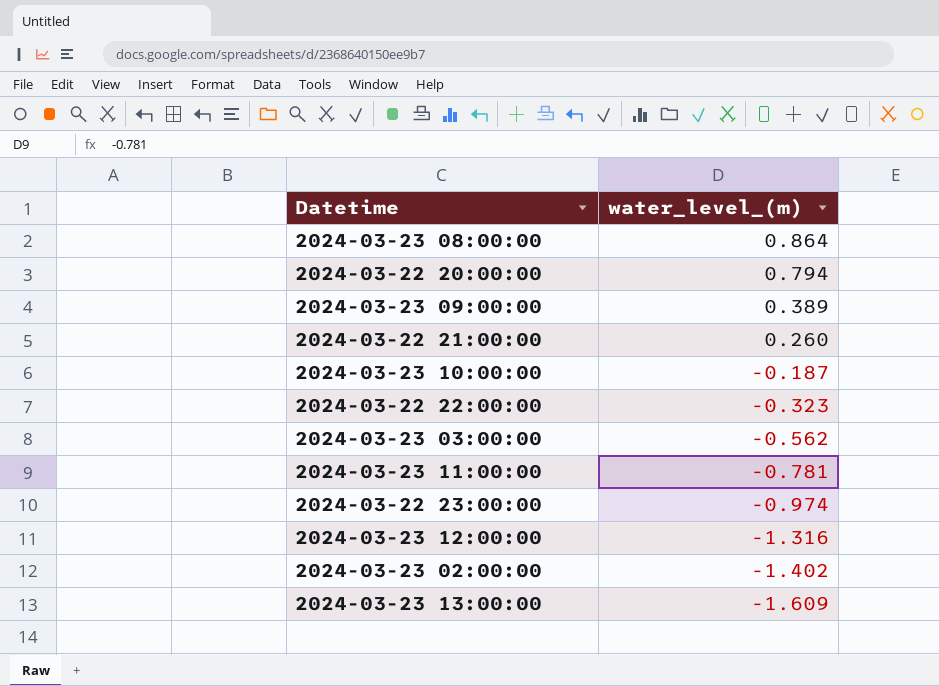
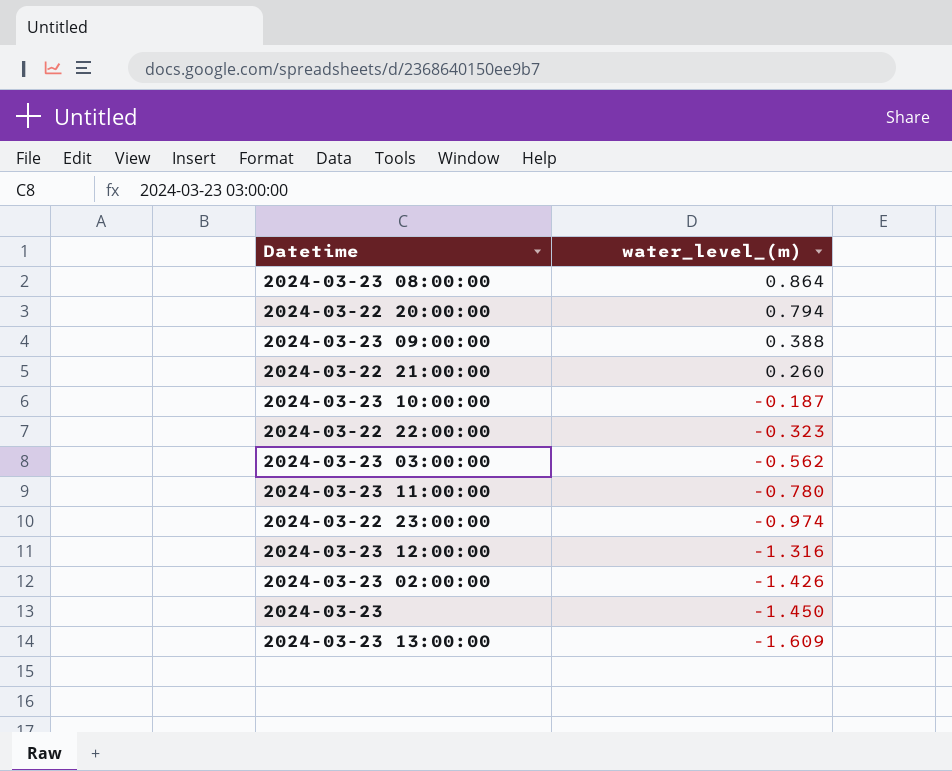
2024-03-23 09:00:00 | water_level_(m): 0.389 -> 0.388
2024-03-23 11:00:00 | water_level_(m): -0.781 -> -0.780
2024-03-23 02:00:00 | water_level_(m): -1.402 -> -1.426
row 2024-03-23: none -> -1.450

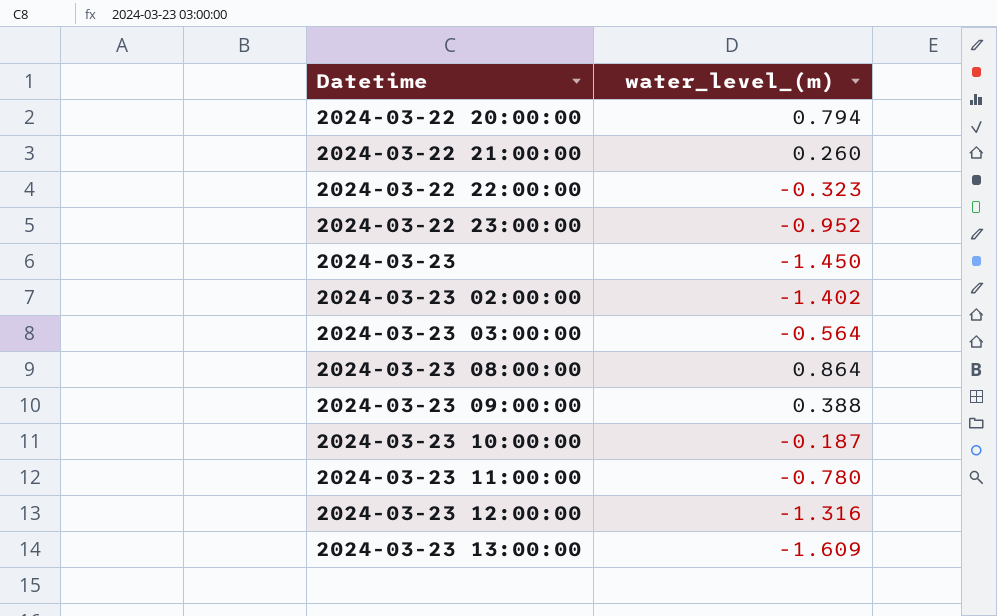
row order: water_level_(m) descending -> Datetime ascending
2024-03-22 23:00:00 | water_level_(m): -0.974 -> -0.952
2024-03-23 02:00:00 | water_level_(m): -1.426 -> -1.402
2024-03-23 03:00:00 | water_level_(m): -0.562 -> -0.564

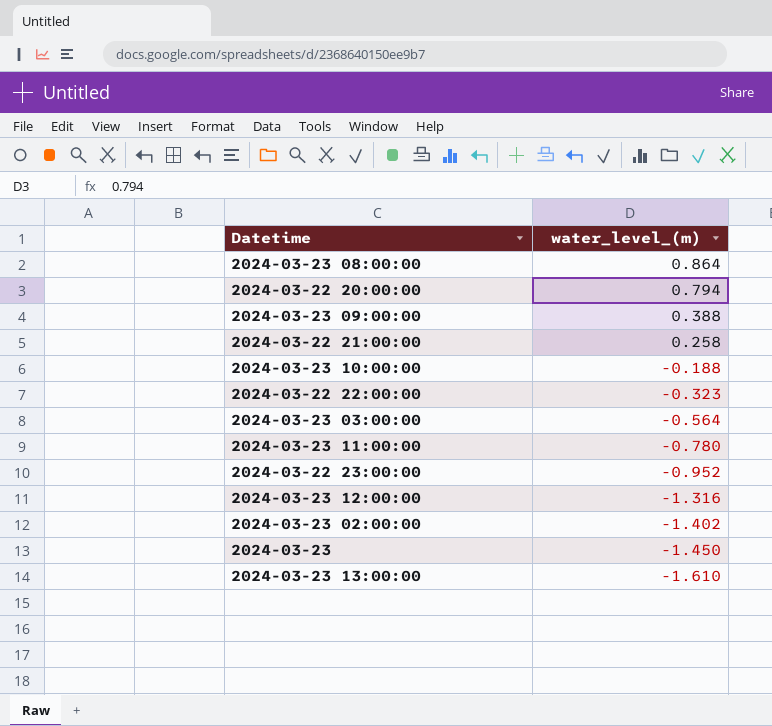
row order: Datetime ascending -> water_level_(m) descending
2024-03-22 21:00:00 | water_level_(m): 0.260 -> 0.258
2024-03-23 10:00:00 | water_level_(m): -0.187 -> -0.188
2024-03-23 13:00:00 | water_level_(m): -1.609 -> -1.610

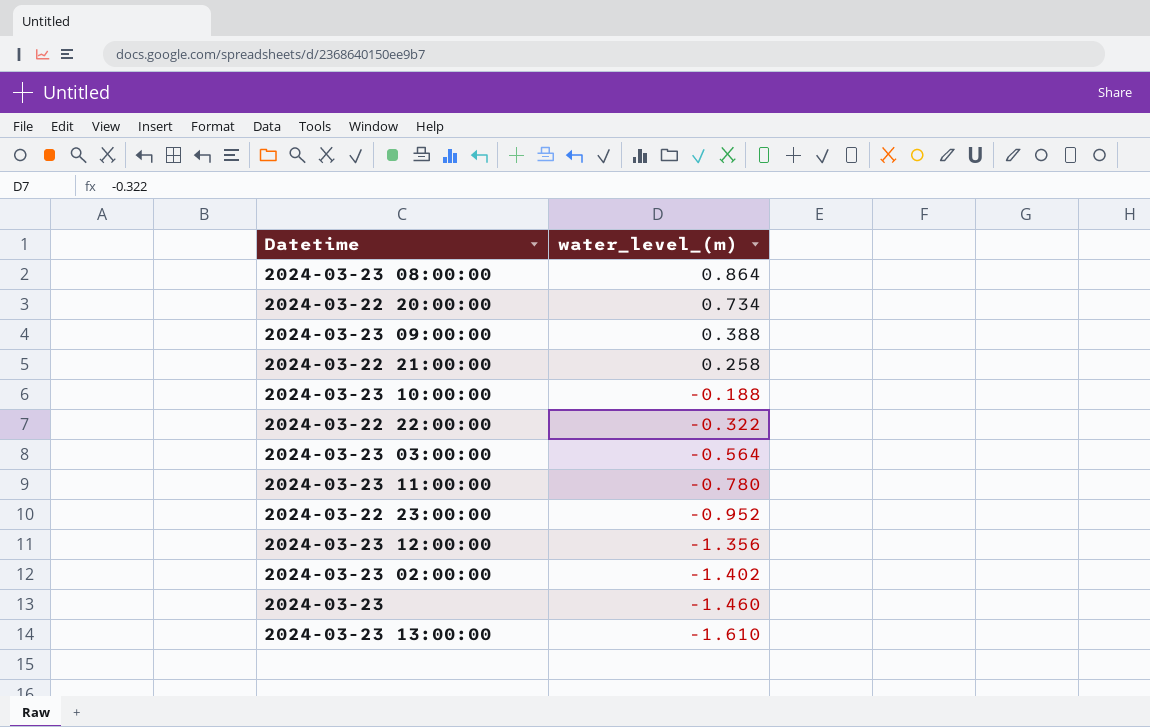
2024-03-22 20:00:00 | water_level_(m): 0.794 -> 0.734
2024-03-22 22:00:00 | water_level_(m): -0.323 -> -0.322
2024-03-23 12:00:00 | water_level_(m): -1.316 -> -1.356
2024-03-23 | water_level_(m): -1.450 -> -1.460

